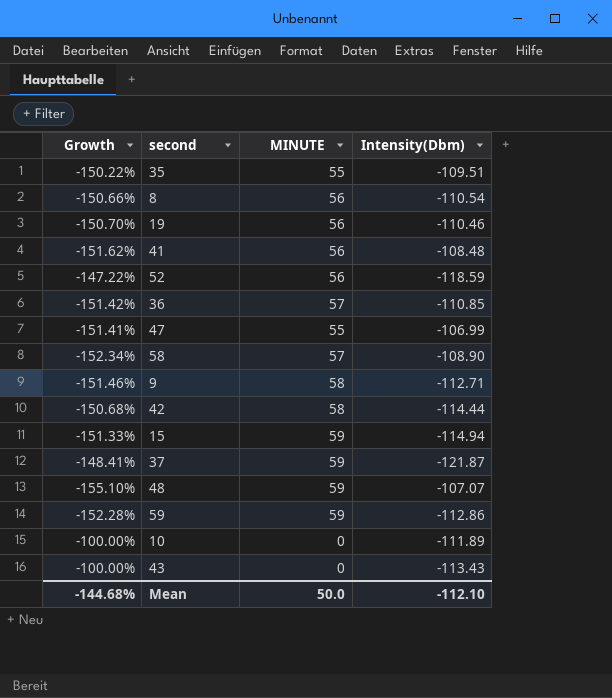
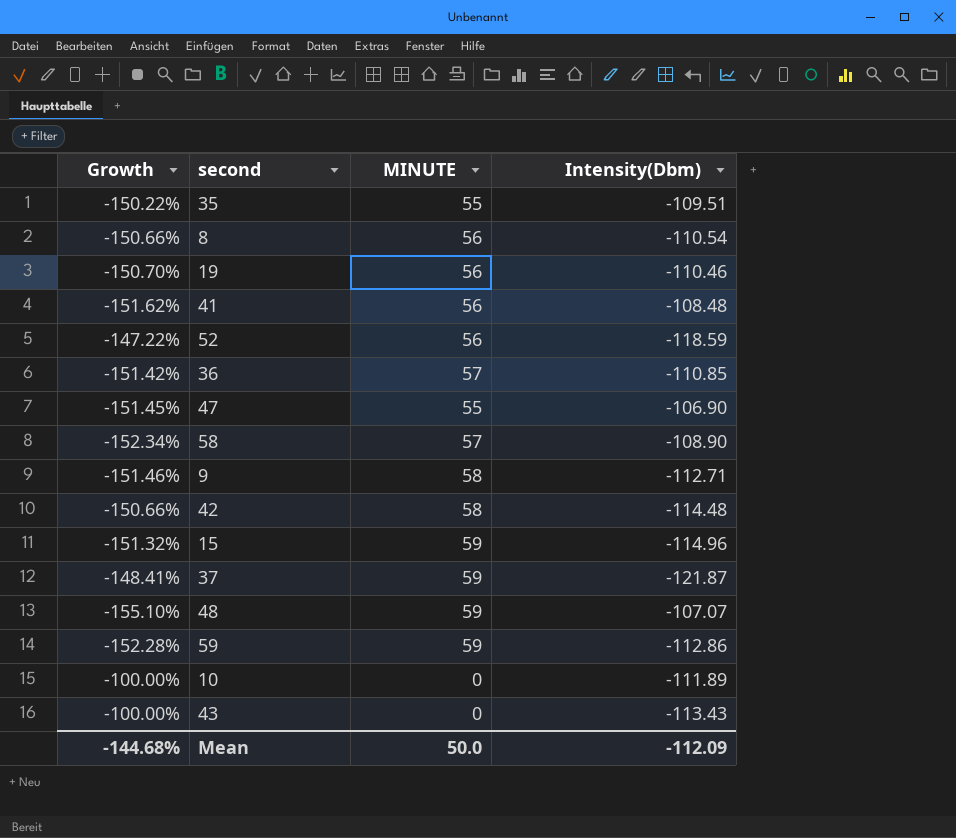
47 | Growth: -151.41% -> -151.45%
47 | Intensity(Dbm): -106.99 -> -106.90
42 | Growth: -150.68% -> -150.66%
42 | Intensity(Dbm): -114.44 -> -114.48
15 | Growth: -151.33% -> -151.32%
15 | Intensity(Dbm): -114.94 -> -114.96
Mean | Intensity(Dbm): -112.10 -> -112.09

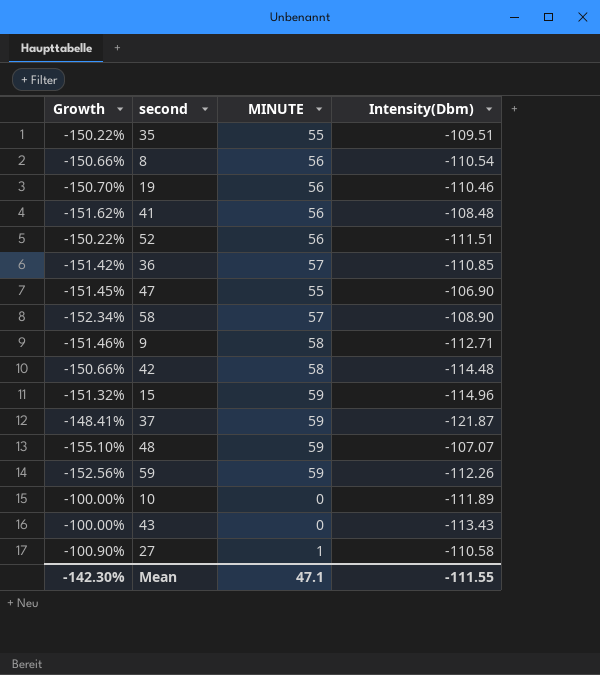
52 | Growth: -147.22% -> -150.22%
52 | Intensity(Dbm): -118.59 -> -111.51
59 | Growth: -152.28% -> -152.56%
59 | Intensity(Dbm): -112.86 -> -112.26
row 27: none -> -100.90% | 1 | -110.58
Mean | Growth: -144.68% -> -142.30%
Mean | MINUTE: 50.0 -> 47.1
Mean | Intensity(Dbm): -112.09 -> -111.55

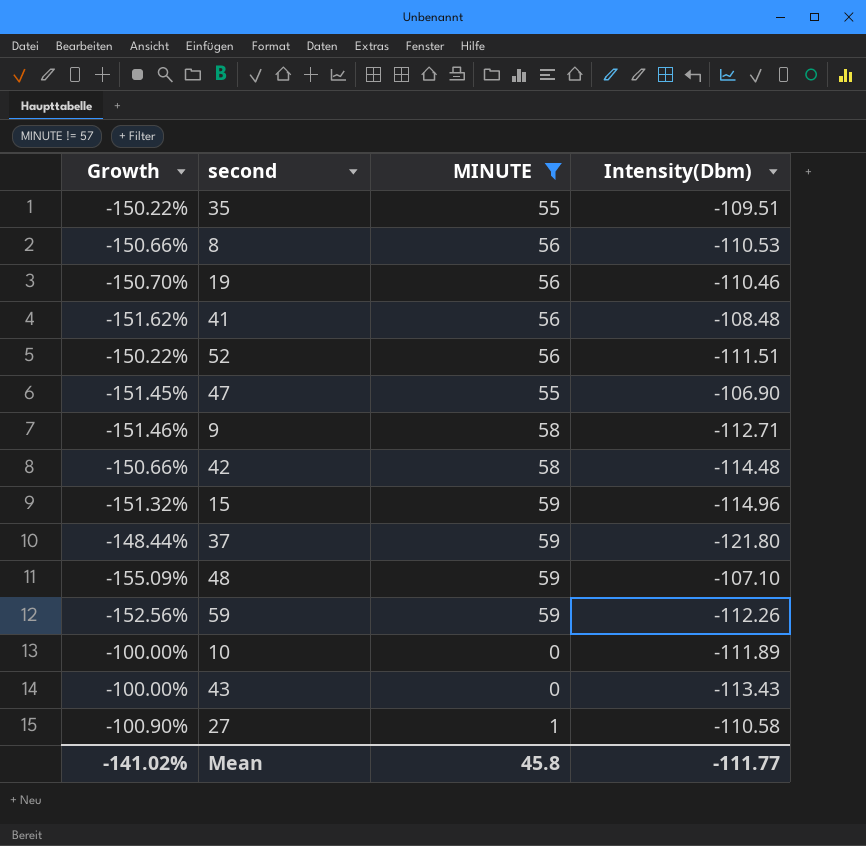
filter: none -> MINUTE != 57
8 | Intensity(Dbm): -110.54 -> -110.53
37 | Growth: -148.41% -> -148.44%
37 | Intensity(Dbm): -121.87 -> -121.80
48 | Growth: -155.10% -> -155.09%
48 | Intensity(Dbm): -107.07 -> -107.10
Mean | Growth: -142.30% -> -141.02%
Mean | MINUTE: 47.1 -> 45.8
Mean | Intensity(Dbm): -111.55 -> -111.77

